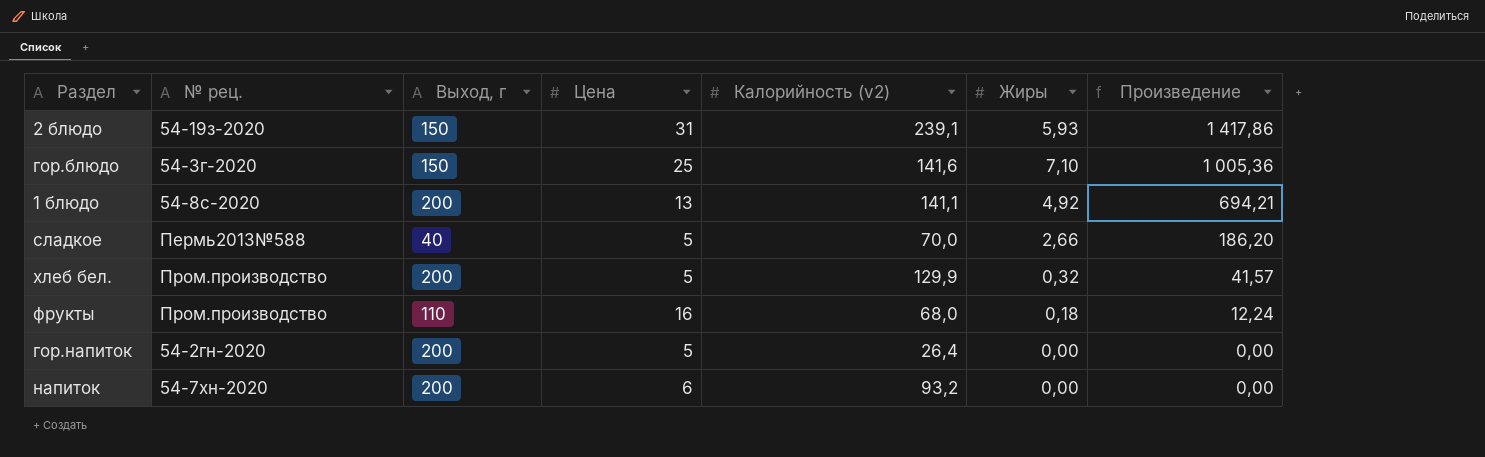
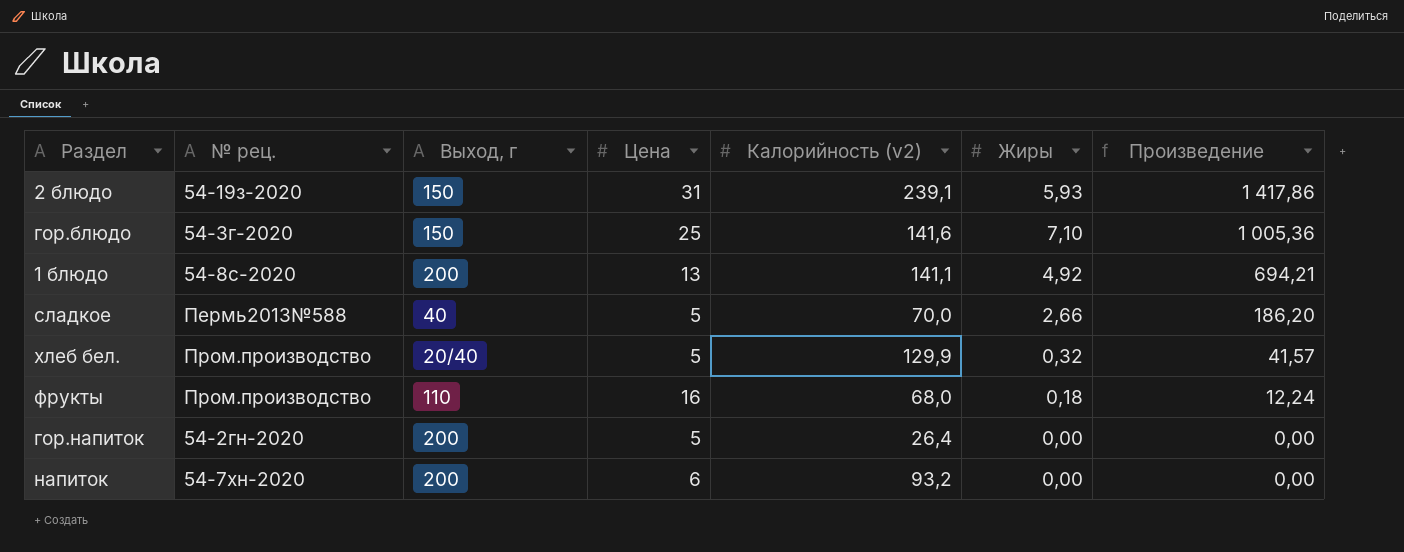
хлеб бел. | Выход, г: 200 -> 20/40

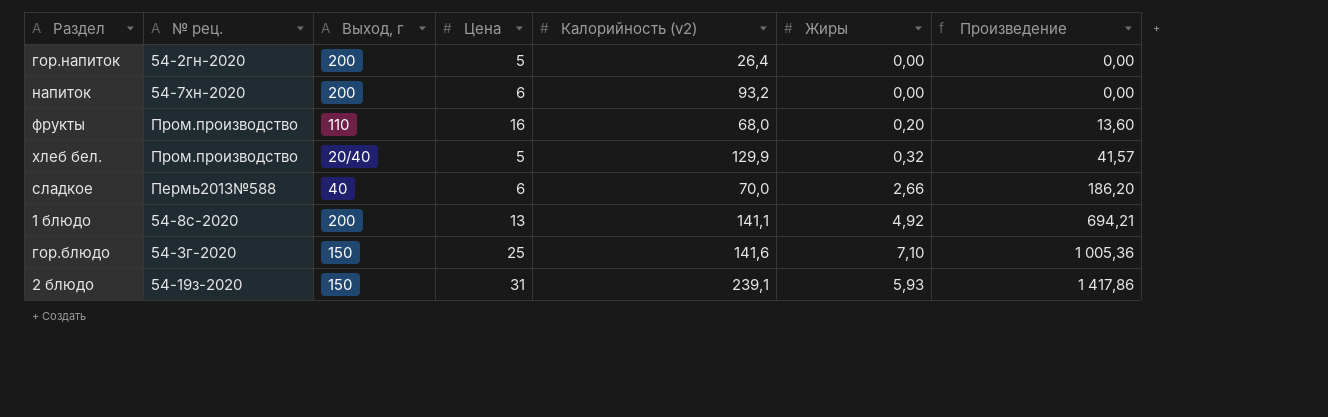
row order: Произведение descending -> Произведение ascending
фрукты | Жиры: 0,18 -> 0,20
фрукты | Произведение: 12,24 -> 13,60
сладкое | Цена: 5 -> 6

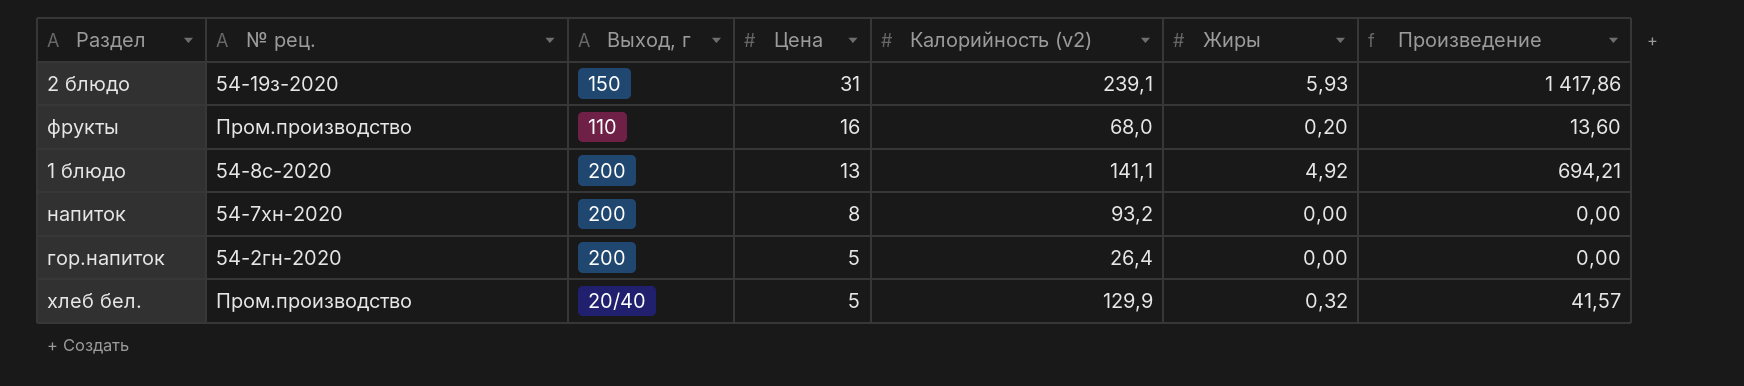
row order: Произведение ascending -> Цена descending
row сладкое: Пермь2013№588 | 40 | 6 | 70,0 | 2,66 | 186,20 -> none
row гор.блюдо: 54-3г-2020 | 150 | 25 | 141,6 | 7,10 | 1 005,36 -> none
напиток | Цена: 6 -> 8

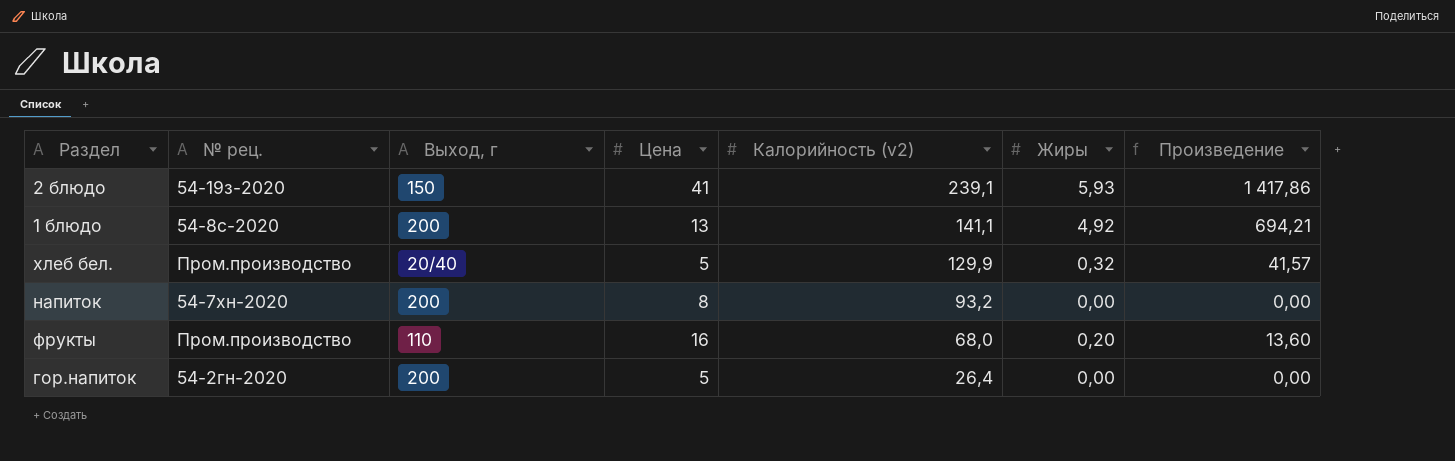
row order: Цена descending -> Калорийность (v2) descending
2 блюдо | Цена: 31 -> 41

